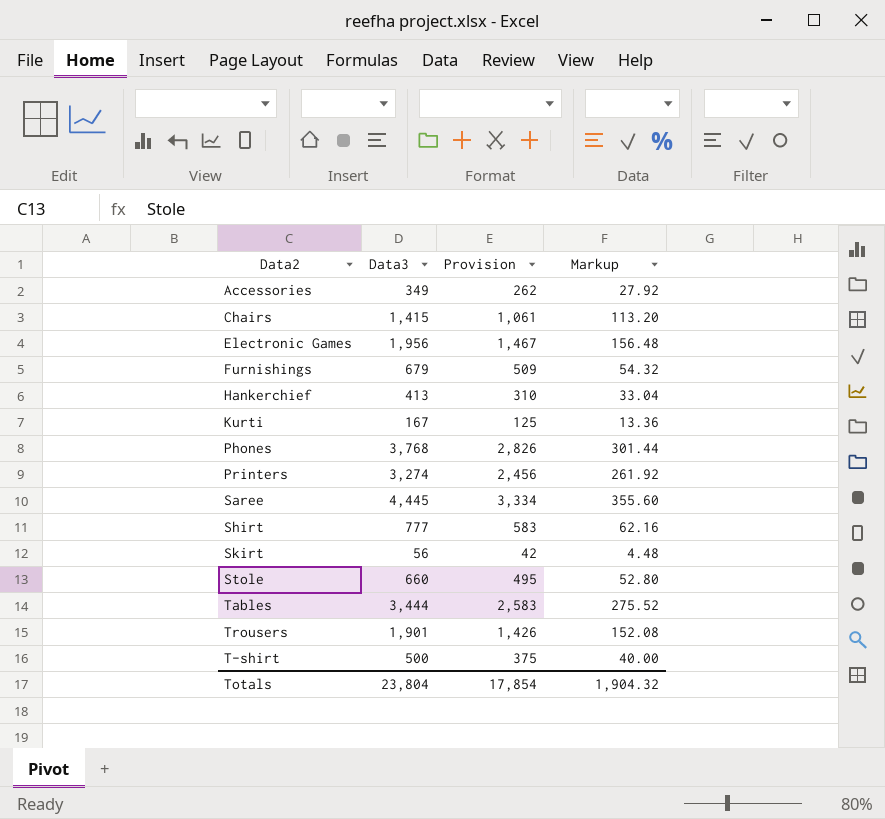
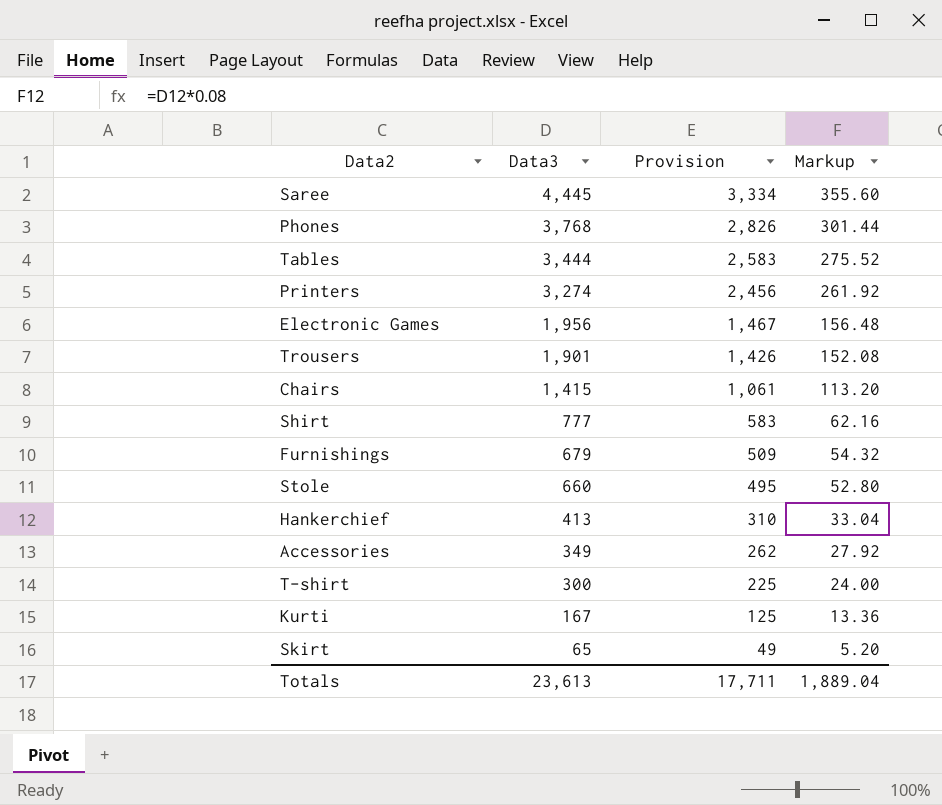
row order: none -> Data3 descending
T-shirt | Data3: 500 -> 300
T-shirt | Provision: 375 -> 225
T-shirt | Markup: 40.00 -> 24.00
Skirt | Data3: 56 -> 65
Skirt | Provision: 42 -> 49
Skirt | Markup: 4.48 -> 5.20
Totals | Data3: 23,804 -> 23,613
Totals | Provision: 17,854 -> 17,711
Totals | Markup: 1,904.32 -> 1,889.04

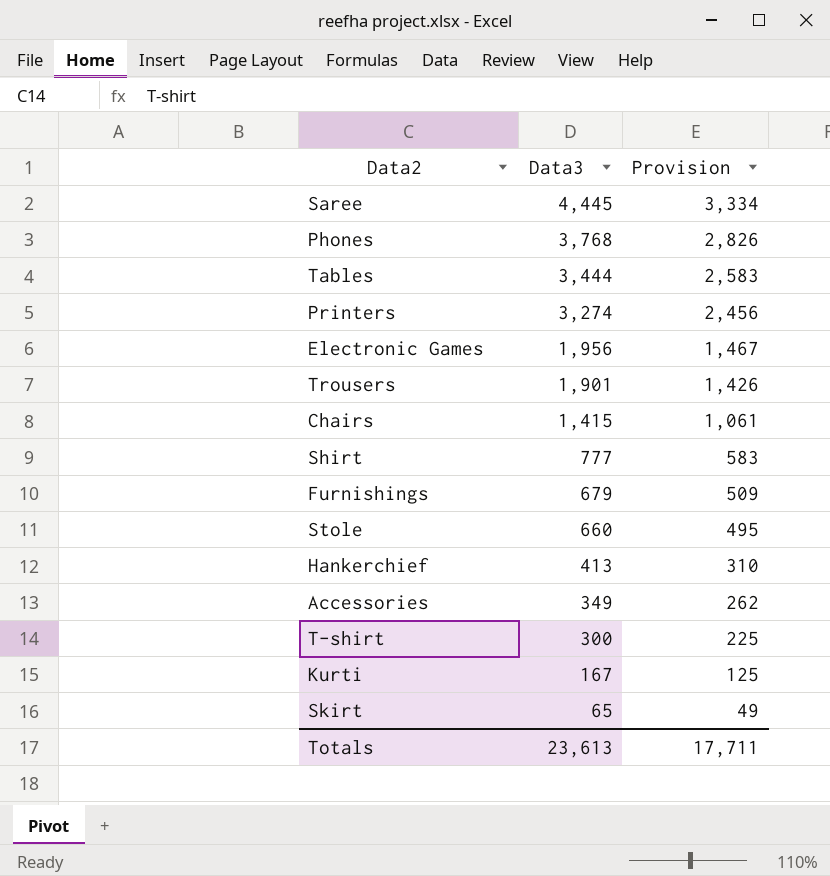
column Markup | formula: [Data3] * 0.08 -> none

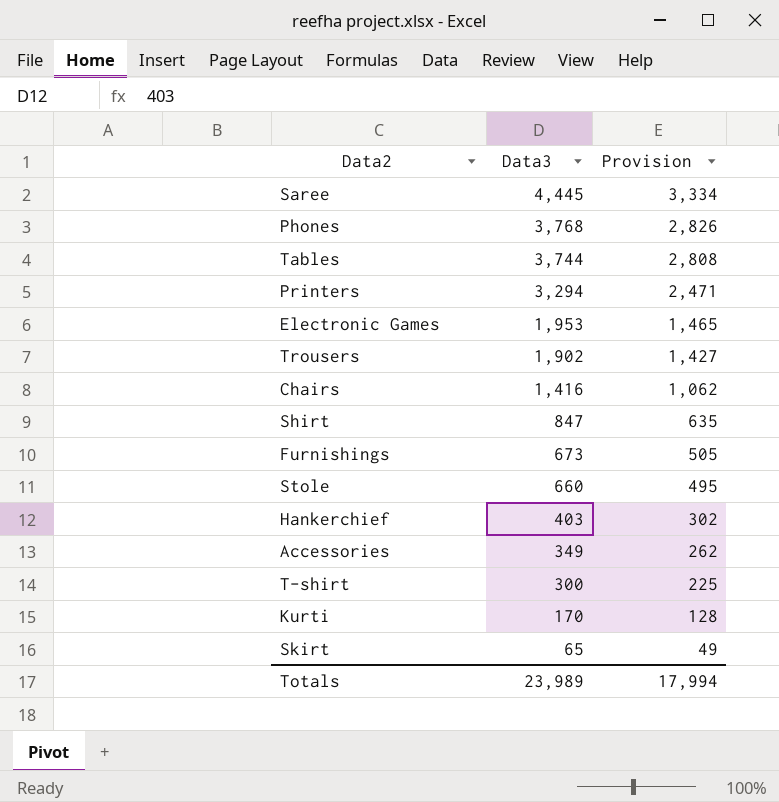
Tables | Data3: 3,444 -> 3,744
Tables | Provision: 2,583 -> 2,808
Printers | Data3: 3,274 -> 3,294
Printers | Provision: 2,456 -> 2,471
Electronic Games | Data3: 1,956 -> 1,953
Electronic Games | Provision: 1,467 -> 1,465
Trousers | Data3: 1,901 -> 1,902
Trousers | Provision: 1,426 -> 1,427
Chairs | Data3: 1,415 -> 1,416
Chairs | Provision: 1,061 -> 1,062
Shirt | Data3: 777 -> 847
Shirt | Provision: 583 -> 635
Furnishings | Data3: 679 -> 673
Furnishings | Provision: 509 -> 505
Hankerchief | Data3: 413 -> 403
Hankerchief | Provision: 310 -> 302
Kurti | Data3: 167 -> 170
Kurti | Provision: 125 -> 128
Totals | Data3: 23,613 -> 23,989
Totals | Provision: 17,711 -> 17,994

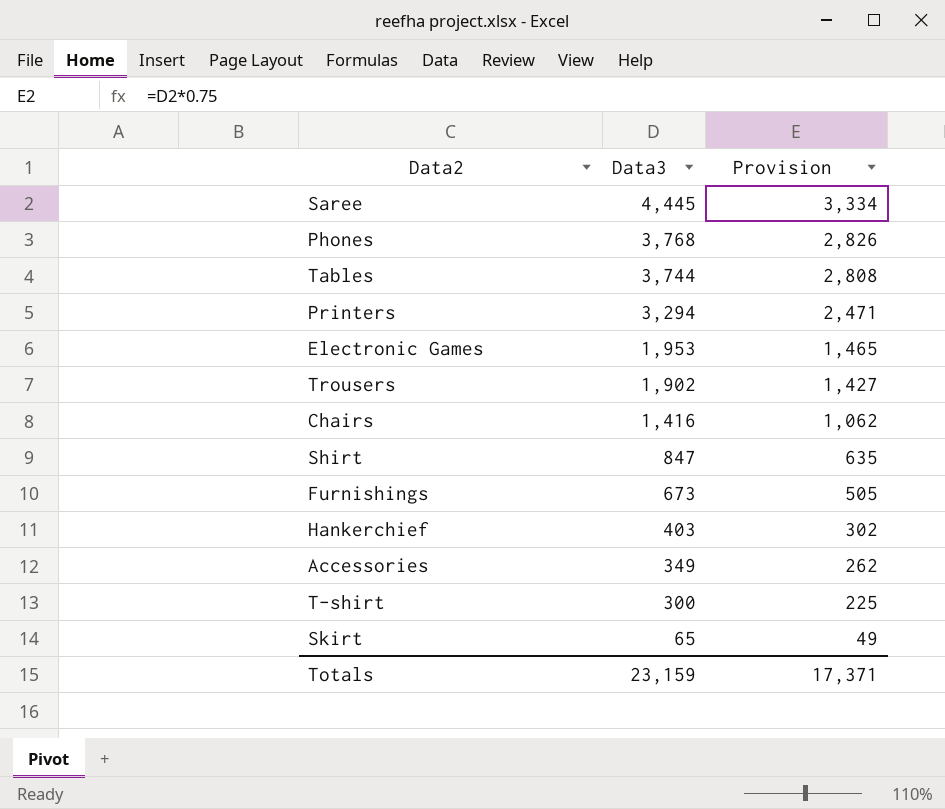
row Stole: 660 | 495 -> none
row Kurti: 170 | 128 -> none
Totals | Data3: 23,989 -> 23,159
Totals | Provision: 17,994 -> 17,371

